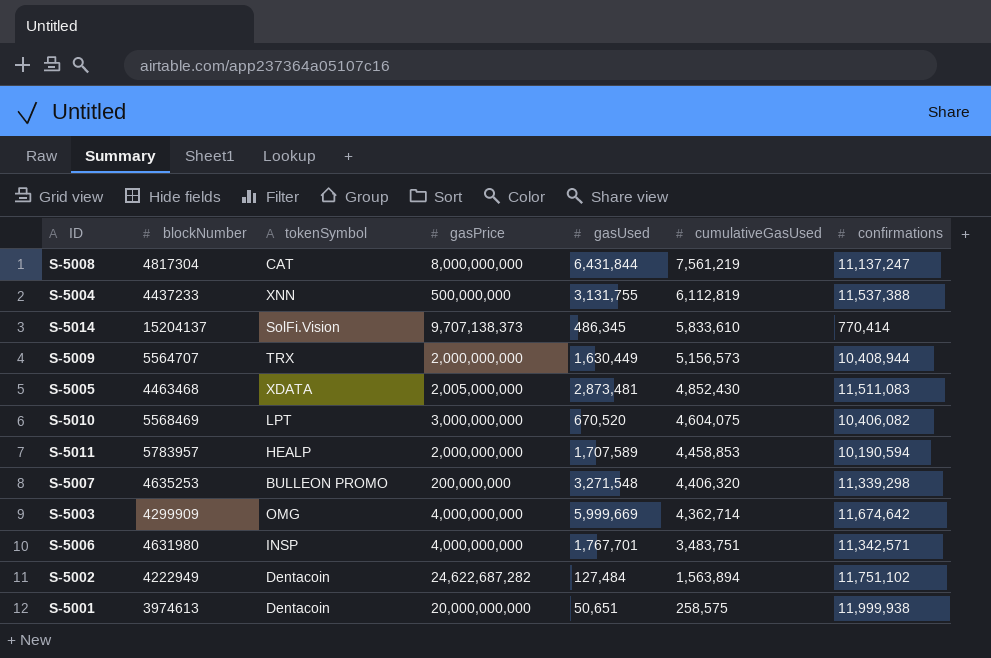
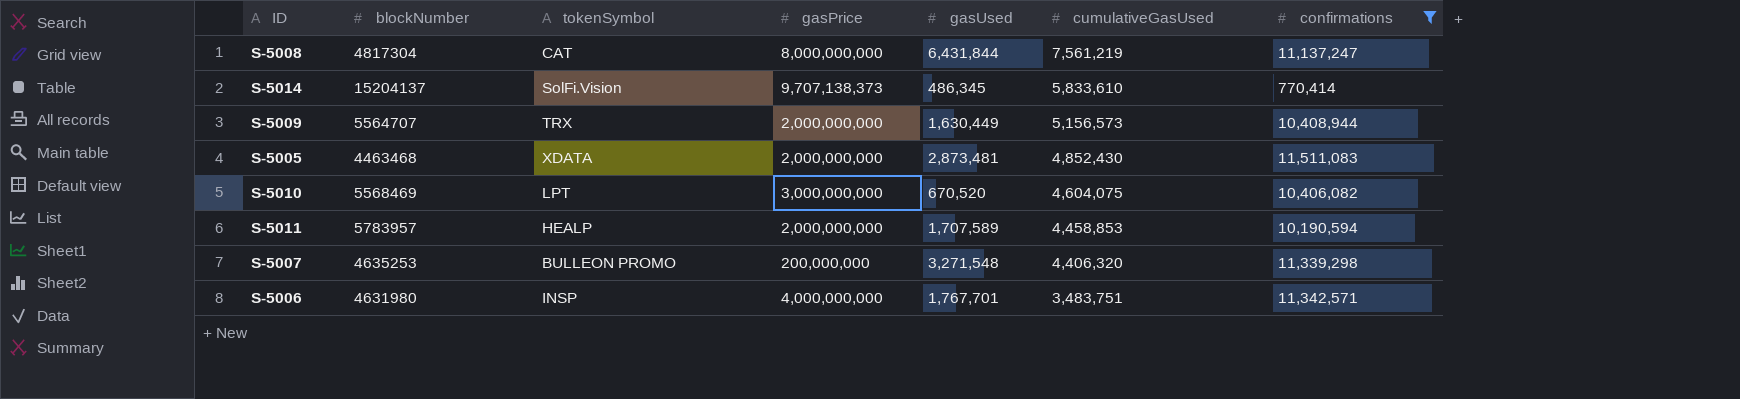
filter: none -> confirmations <= 11,511,083
S-5005 | gasPrice: 2,005,000,000 -> 2,000,000,000

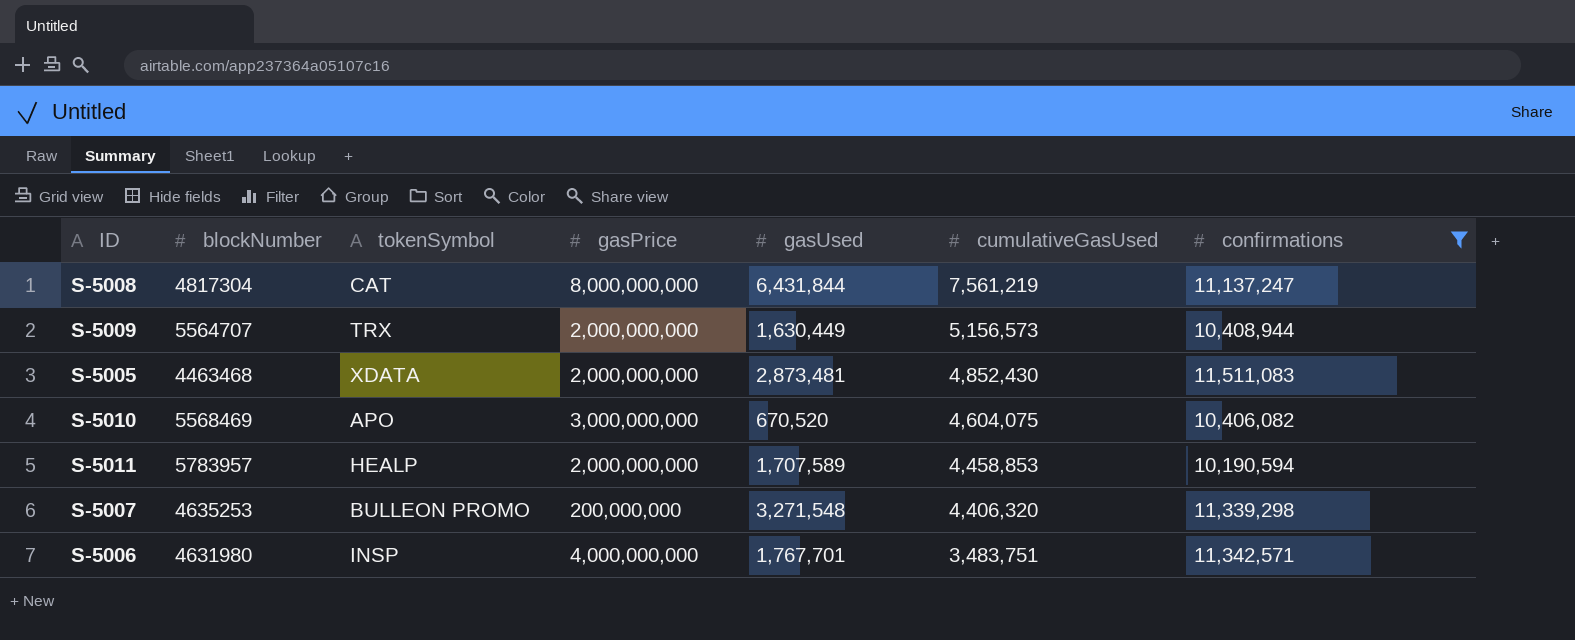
row S-5014: 15204137 | SolFi.Vision | 9,707,138,373 | 486,345 | 5,833,610 | 770,414 -> none
S-5010 | tokenSymbol: LPT -> APO

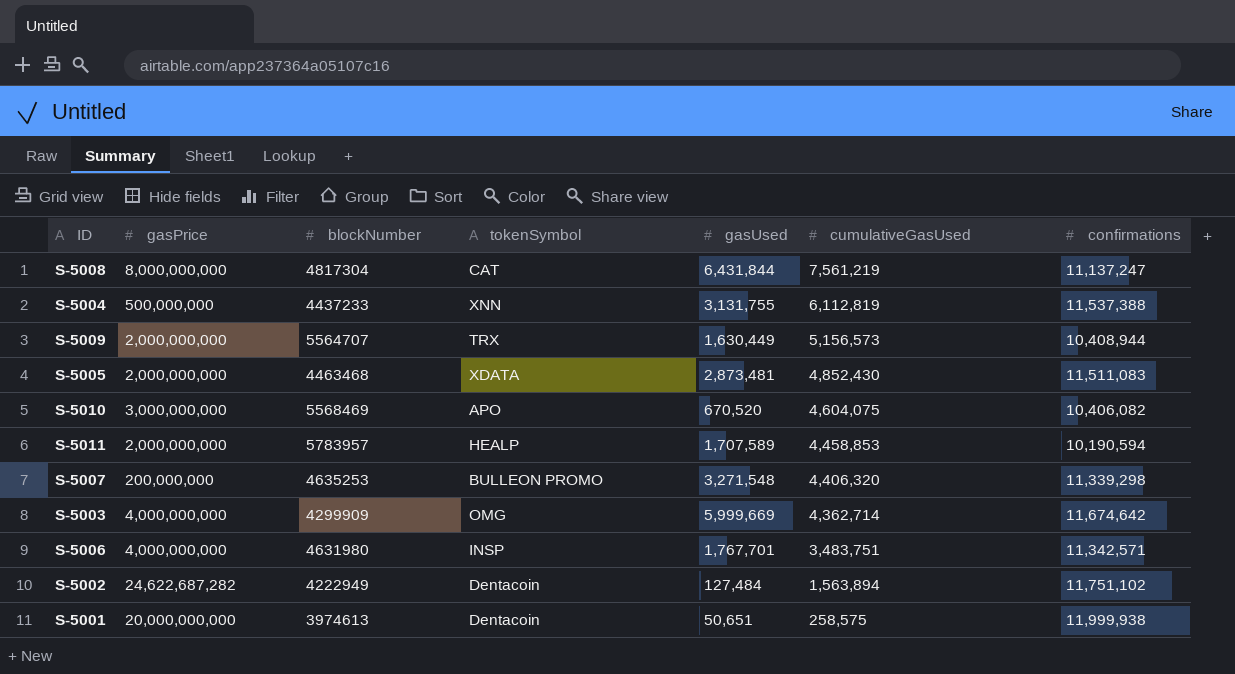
filter: confirmations <= 11,511,083 -> none
column gasPrice | position: 4 -> 2

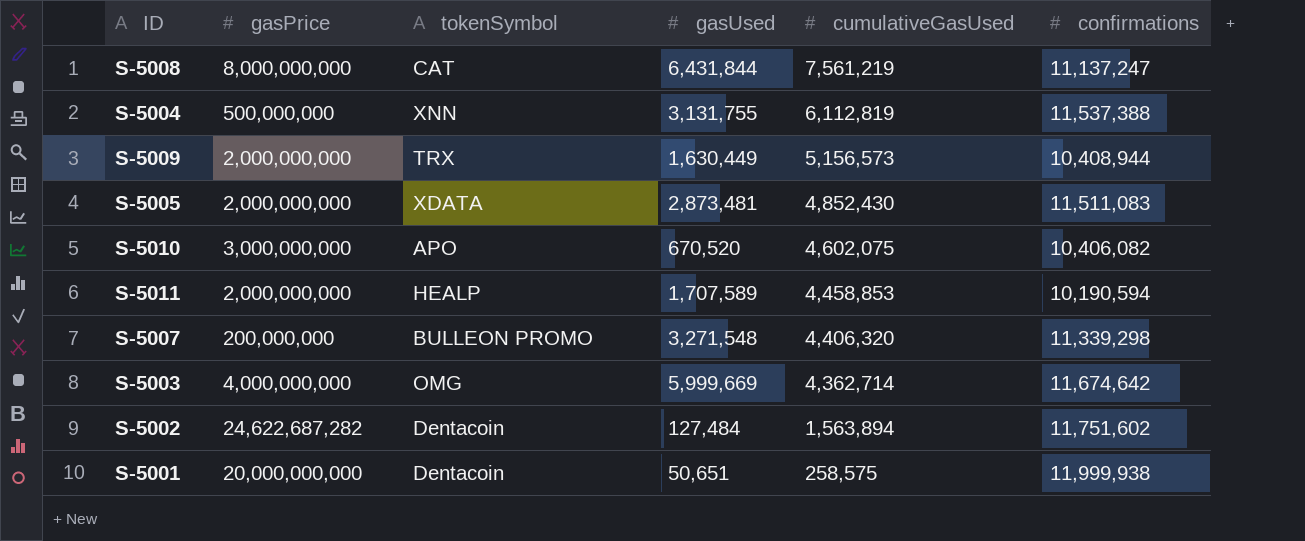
column blockNumber | position: 3 -> none
row S-5006: 4,000,000,000 | 4631980 | INSP | 1,767,701 | 3,483,751 | 11,342,571 -> none
S-5010 | cumulativeGasUsed: 4,604,075 -> 4,602,075
S-5002 | confirmations: 11,751,102 -> 11,751,602

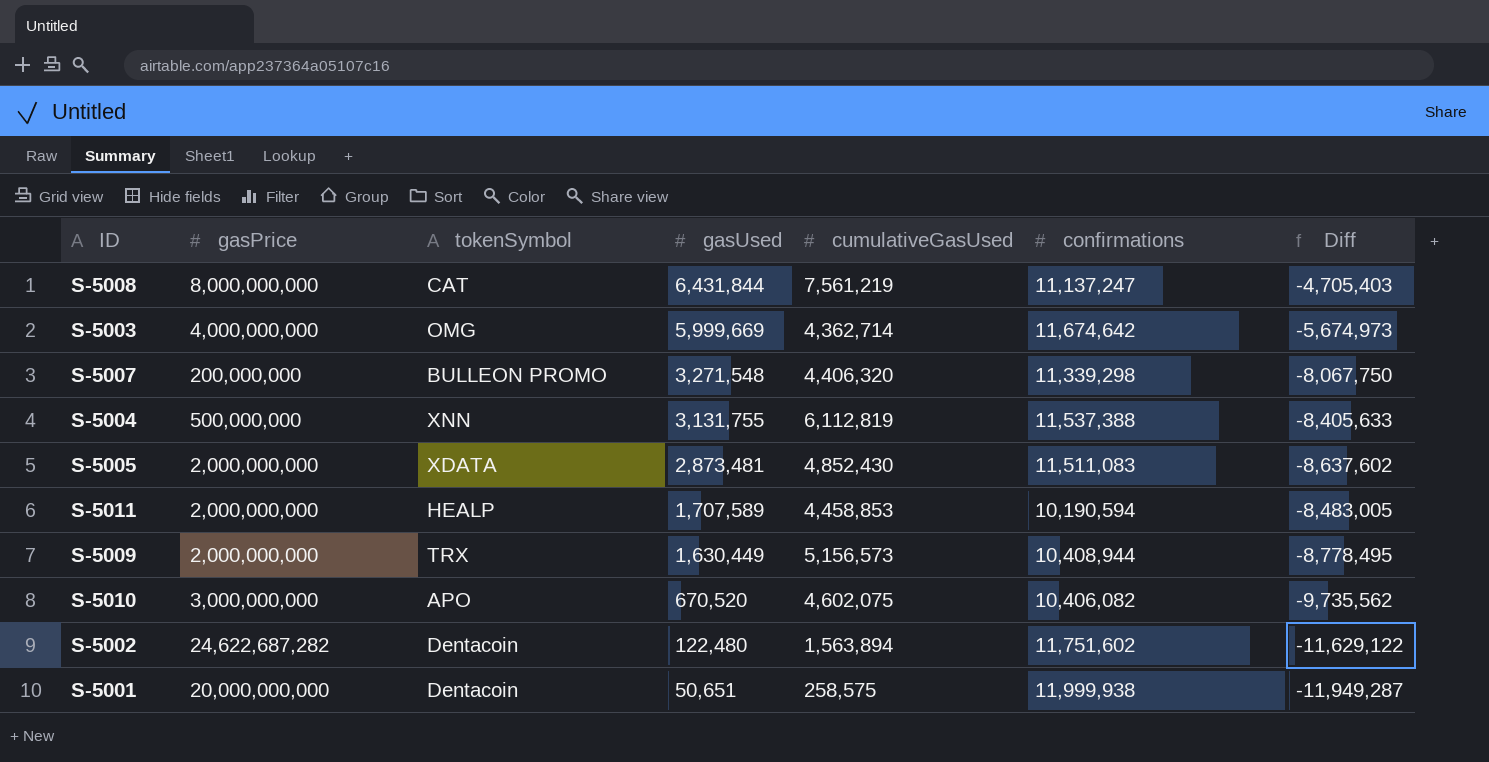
row order: cumulativeGasUsed descending -> gasUsed descending
column Diff | formula: none -> [gasUsed] - [confirmations]
S-5002 | gasUsed: 127,484 -> 122,480

